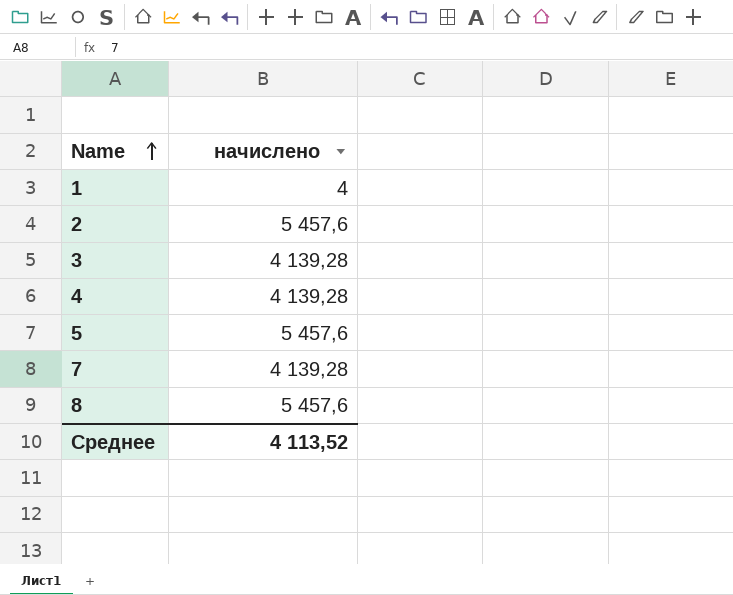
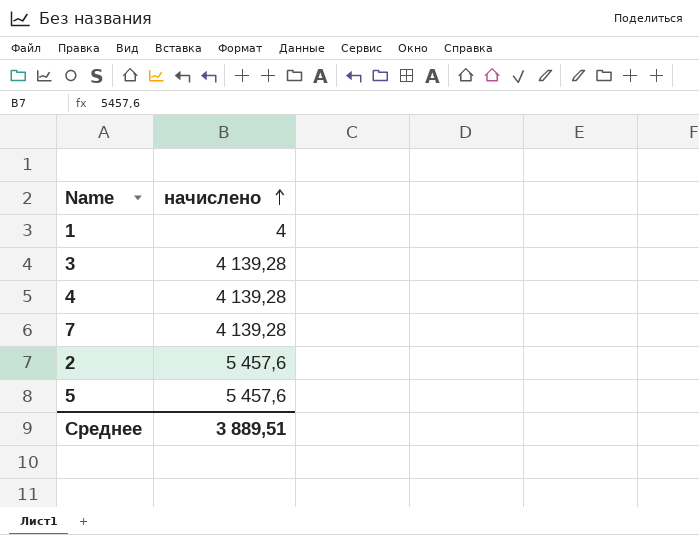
row order: Name ascending -> начислено ascending
row 8: 5 457,6 -> none
Среднее | начислено: 4 113,52 -> 3 889,51

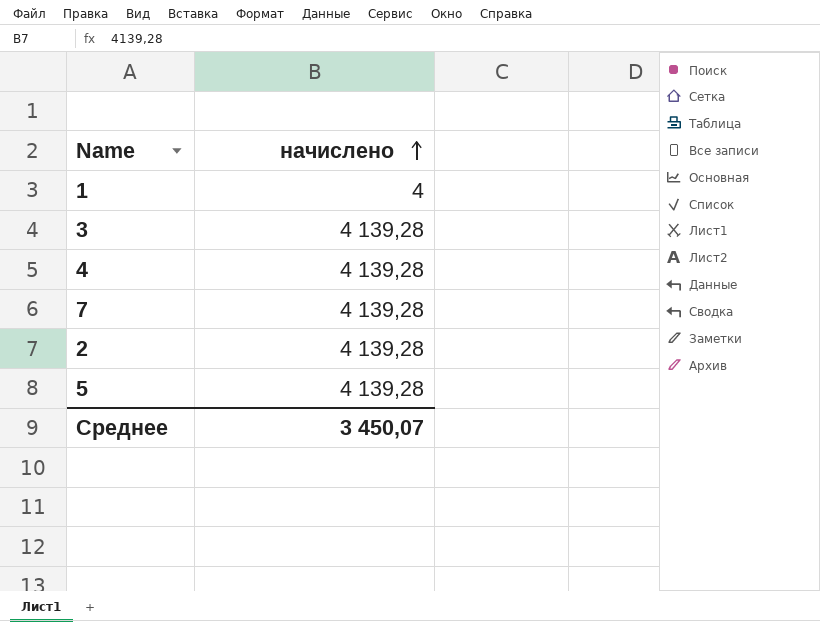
2 | начислено: 5 457,6 -> 4 139,28
5 | начислено: 5 457,6 -> 4 139,28
Среднее | начислено: 3 889,51 -> 3 450,07

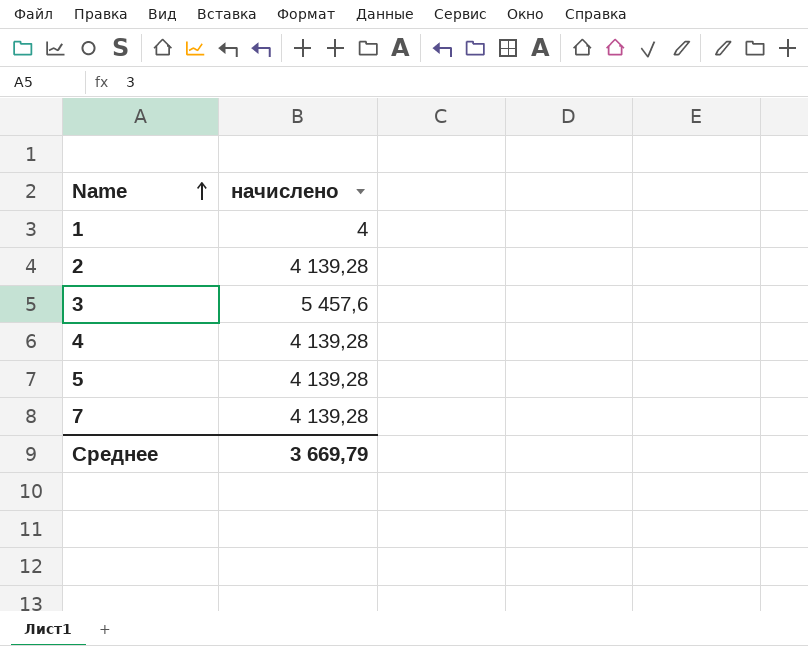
row order: начислено ascending -> Name ascending
3 | начислено: 4 139,28 -> 5 457,6
Среднее | начислено: 3 450,07 -> 3 669,79

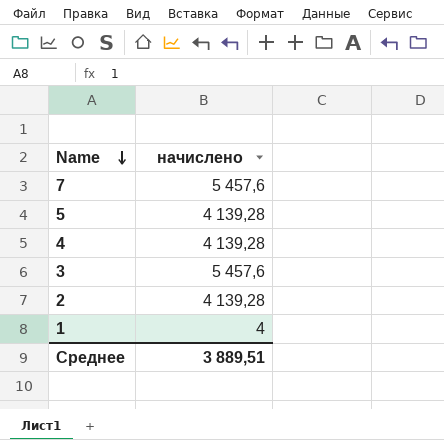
row order: Name ascending -> Name descending
7 | начислено: 4 139,28 -> 5 457,6
Среднее | начислено: 3 669,79 -> 3 889,51

